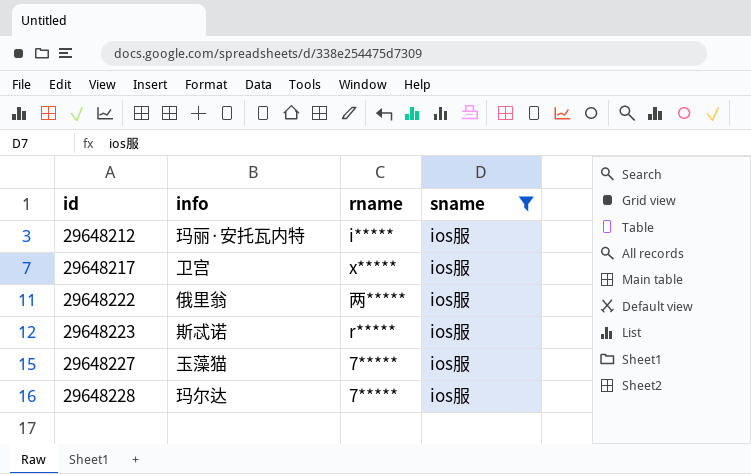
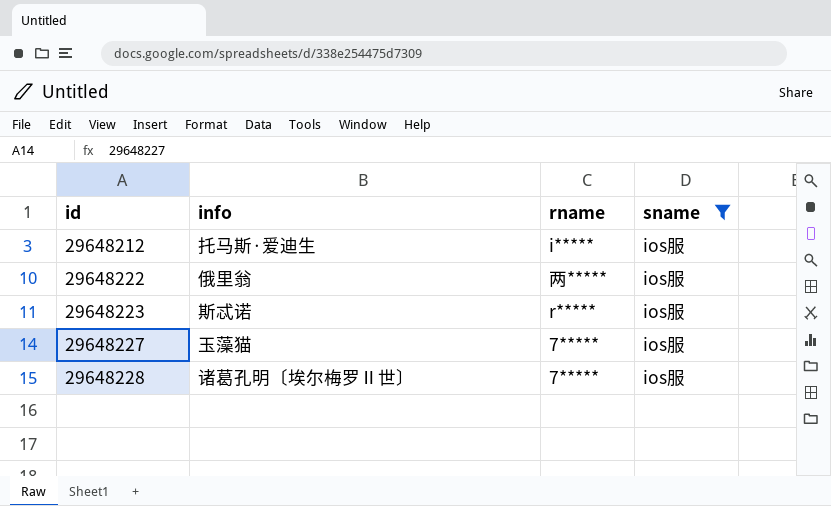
row 29648217: 卫宫 | x***** | ios服 -> none
29648212 | info: 玛丽·安托瓦内特 -> 托马斯·爱迪生
29648228 | info: 玛尔达 -> 诸葛孔明〔埃尔梅罗Ⅱ世〕

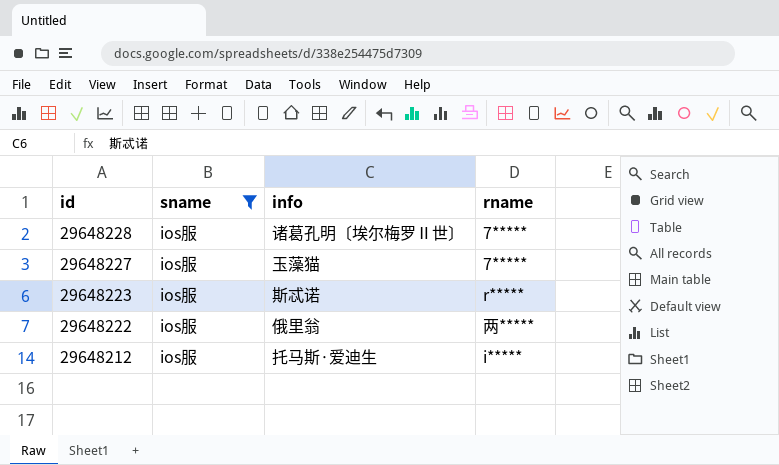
row order: id ascending -> id descending
column sname | position: 4 -> 2

